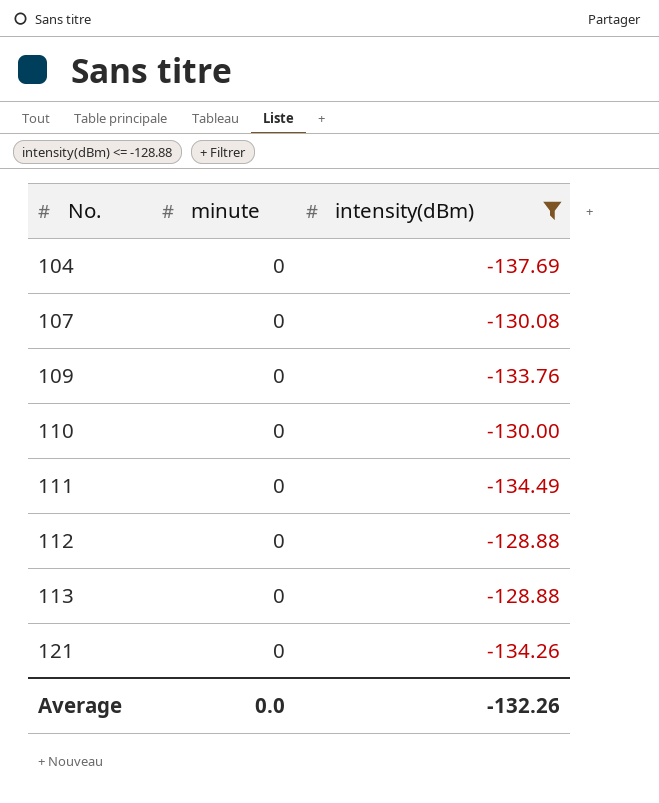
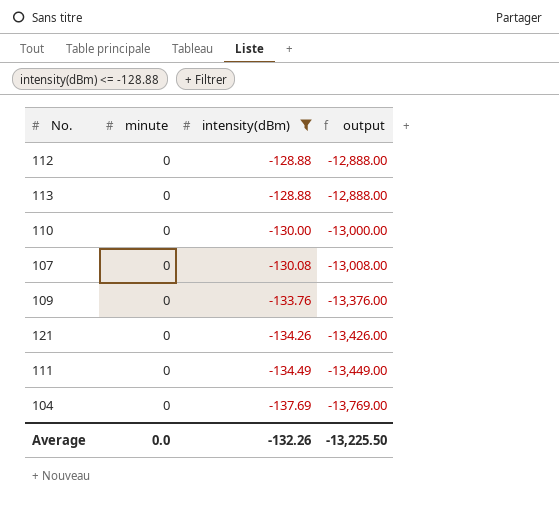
row order: No. ascending -> intensity(dBm) descending
column output | formula: none -> [intensity(dBm)] * 100

